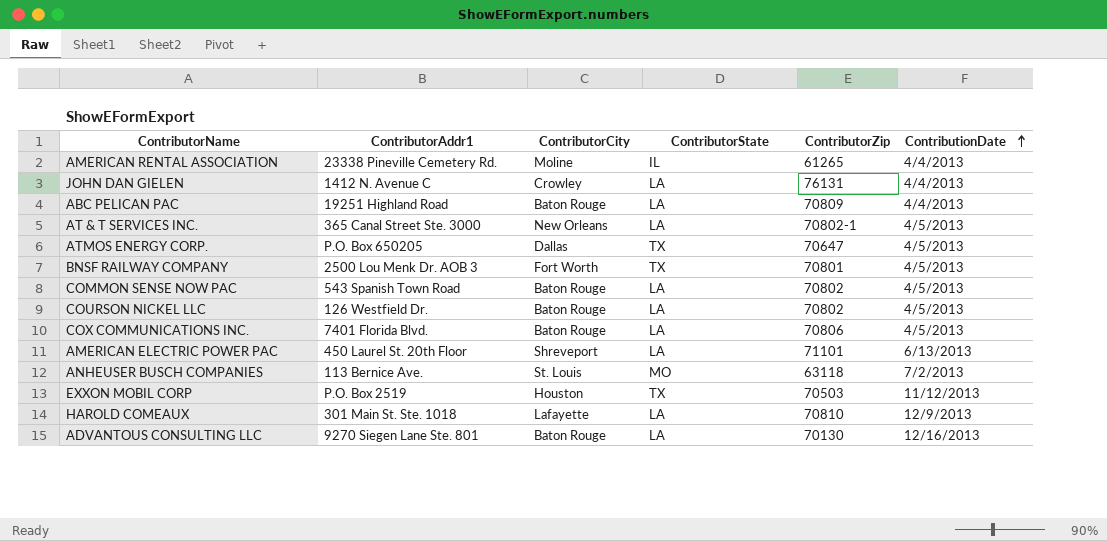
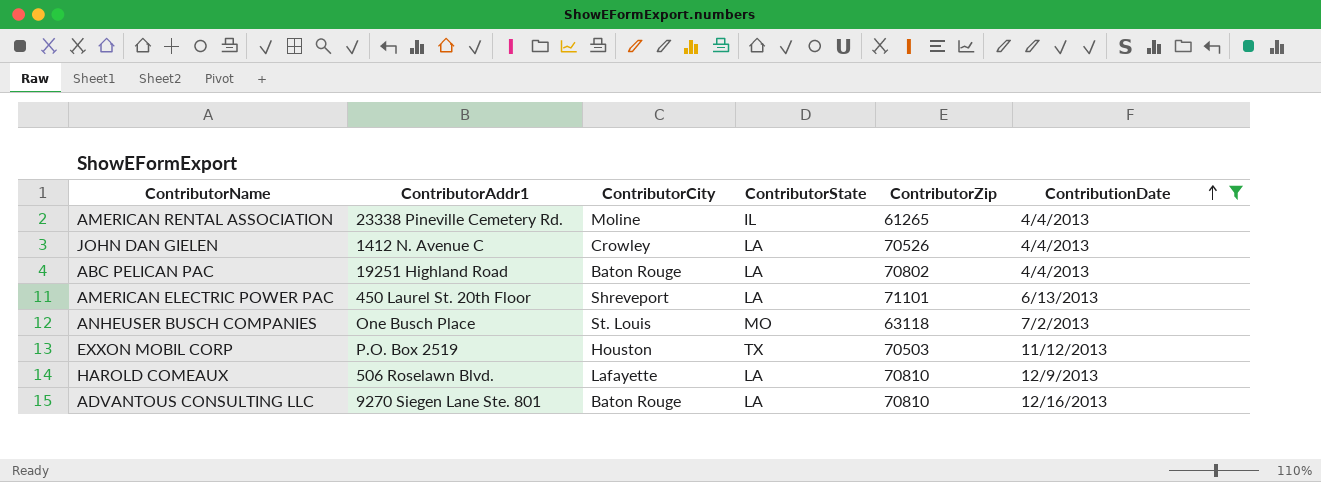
filter: none -> ContributionDate != 4/5/2013
JOHN DAN GIELEN | ContributorZip: 76131 -> 70526
ABC PELICAN PAC | ContributorZip: 70809 -> 70802
ANHEUSER BUSCH COMPANIES | ContributorAddr1: 113 Bernice Ave. -> One Busch Place
HAROLD COMEAUX | ContributorAddr1: 301 Main St. Ste. 1018 -> 506 Roselawn Blvd.
ADVANTOUS CONSULTING LLC | ContributorZip: 70130 -> 70810

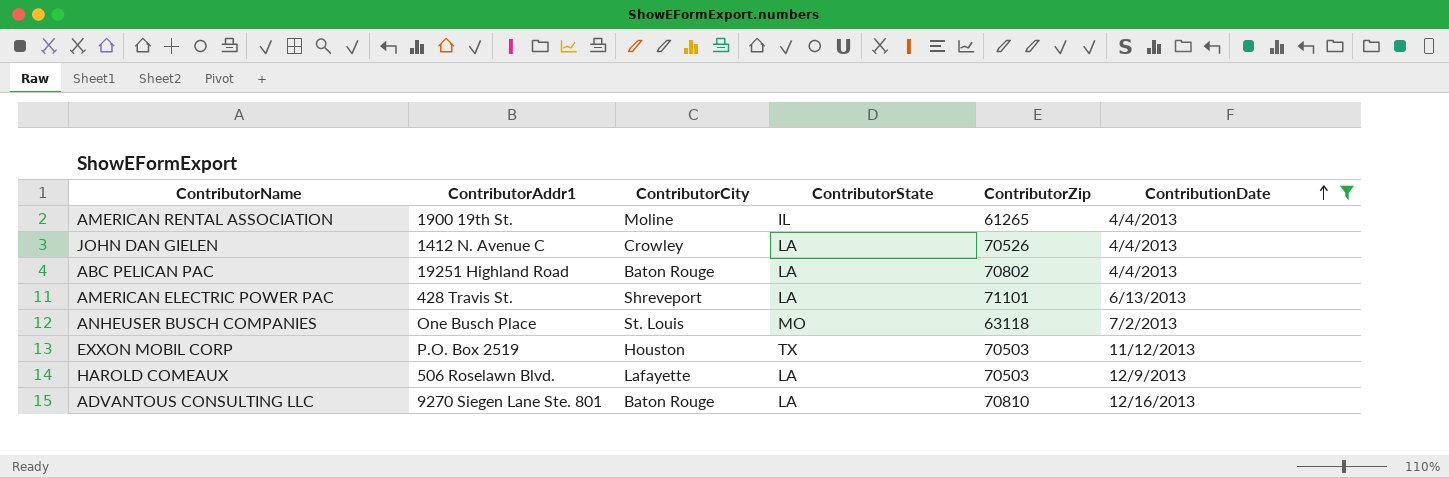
AMERICAN RENTAL ASSOCIATION | ContributorAddr1: 23338 Pineville Cemetery Rd. -> 1900 19th St.
AMERICAN ELECTRIC POWER PAC | ContributorAddr1: 450 Laurel St. 20th Floor -> 428 Travis St.
HAROLD COMEAUX | ContributorZip: 70810 -> 70503

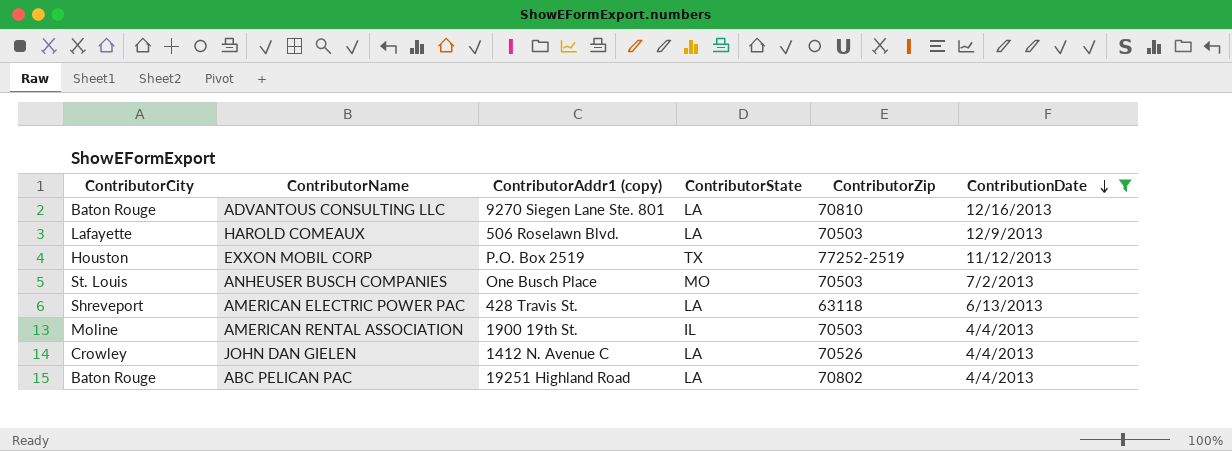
row order: ContributionDate ascending -> ContributionDate descending
column ContributorCity | position: 3 -> 1
column name: ContributorAddr1 -> ContributorAddr1 (copy)
EXXON MOBIL CORP | ContributorZip: 70503 -> 77252-2519
ANHEUSER BUSCH COMPANIES | ContributorZip: 63118 -> 70503
AMERICAN ELECTRIC POWER PAC | ContributorZip: 71101 -> 63118
AMERICAN RENTAL ASSOCIATION | ContributorZip: 61265 -> 70503

